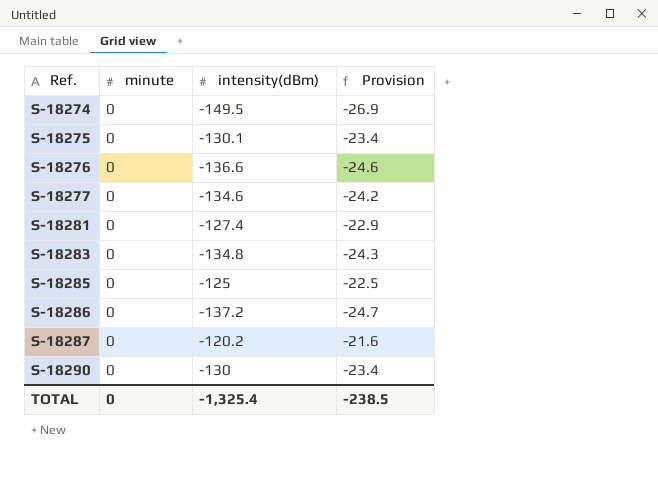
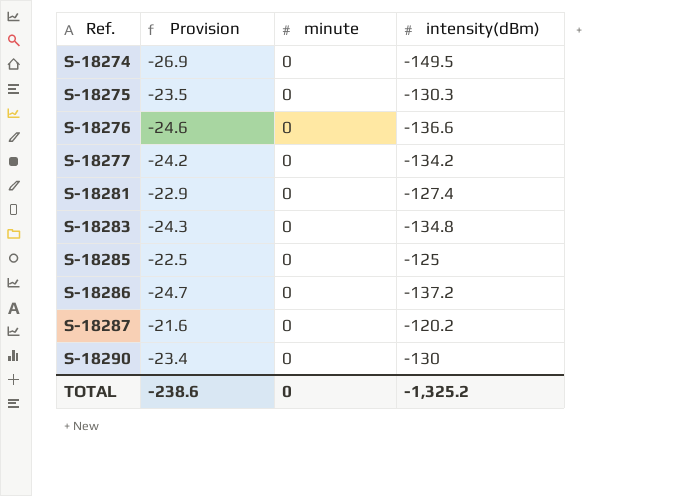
column Provision | position: 4 -> 2
S-18275 | Provision: -23.4 -> -23.5
S-18275 | intensity(dBm): -130.1 -> -130.3
S-18277 | intensity(dBm): -134.6 -> -134.2
TOTAL | Provision: -238.5 -> -238.6
TOTAL | intensity(dBm): -1,325.4 -> -1,325.2

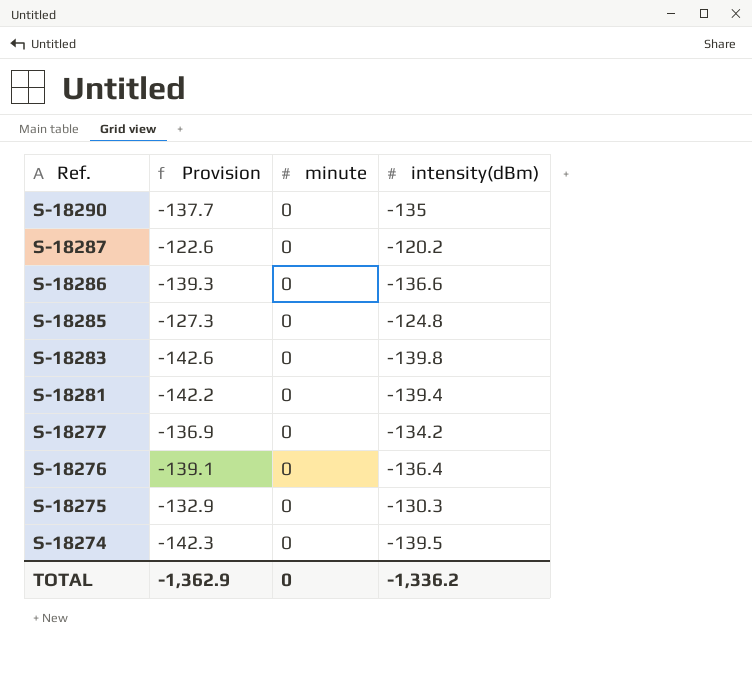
row order: Ref. ascending -> Ref. descending
column Provision | formula: [intensity(dBm)] * 0.18 -> [intensity(dBm)] * 1.02
S-18290 | intensity(dBm): -130 -> -135
S-18286 | intensity(dBm): -137.2 -> -136.6
S-18285 | intensity(dBm): -125 -> -124.8
S-18283 | intensity(dBm): -134.8 -> -139.8
S-18281 | intensity(dBm): -127.4 -> -139.4
S-18276 | intensity(dBm): -136.6 -> -136.4
S-18274 | intensity(dBm): -149.5 -> -139.5
TOTAL | Provision: -238.6 -> -1,362.9
TOTAL | intensity(dBm): -1,325.2 -> -1,336.2

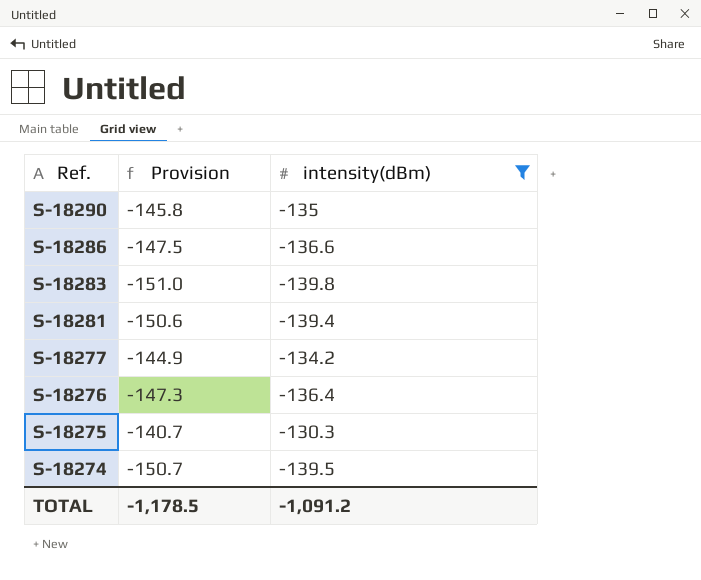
filter: none -> intensity(dBm) <= -130.3
column minute | position: 3 -> none
column Provision | formula: [intensity(dBm)] * 1.02 -> [intensity(dBm)] * 1.08
TOTAL | Provision: -1,362.9 -> -1,178.5
TOTAL | intensity(dBm): -1,336.2 -> -1,091.2

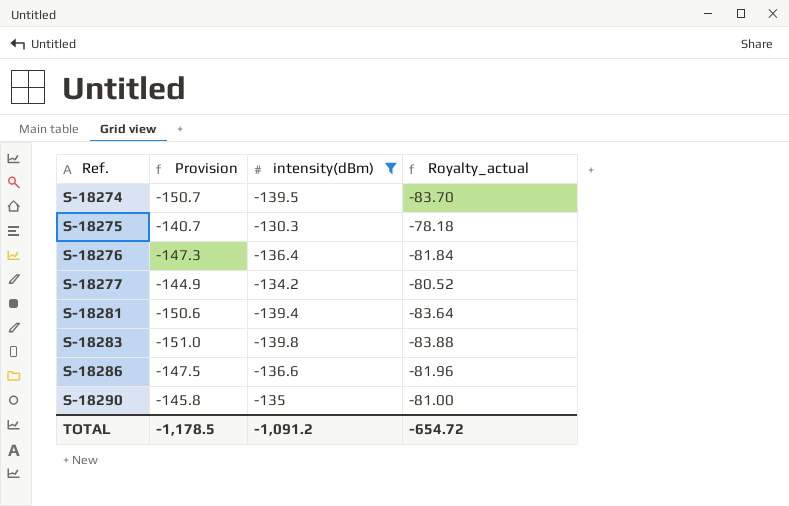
row order: Ref. descending -> Ref. ascending
column Royalty_actual | formula: none -> [intensity(dBm)] * 0.6

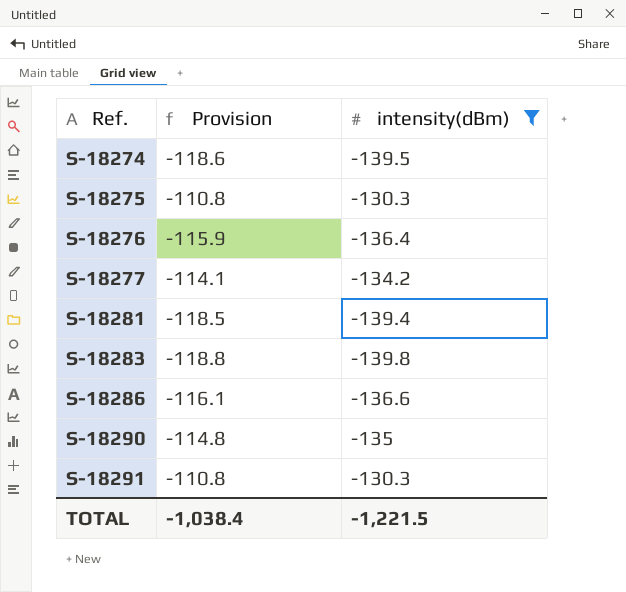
column Royalty_actual | formula: [intensity(dBm)] * 0.6 -> none
column Provision | formula: [intensity(dBm)] * 1.08 -> [intensity(dBm)] * 0.85
row S-18291: none -> -110.8 | -130.3
TOTAL | Provision: -1,178.5 -> -1,038.4
TOTAL | intensity(dBm): -1,091.2 -> -1,221.5

